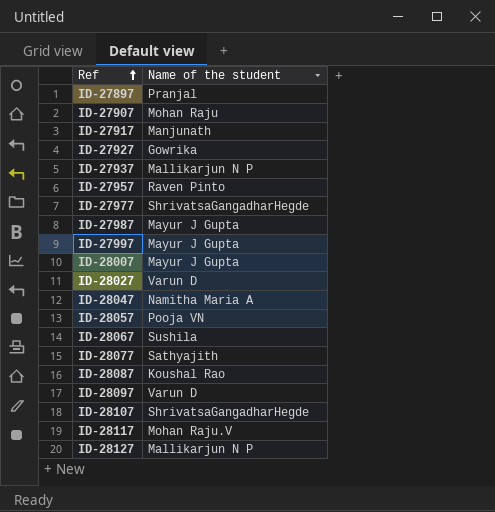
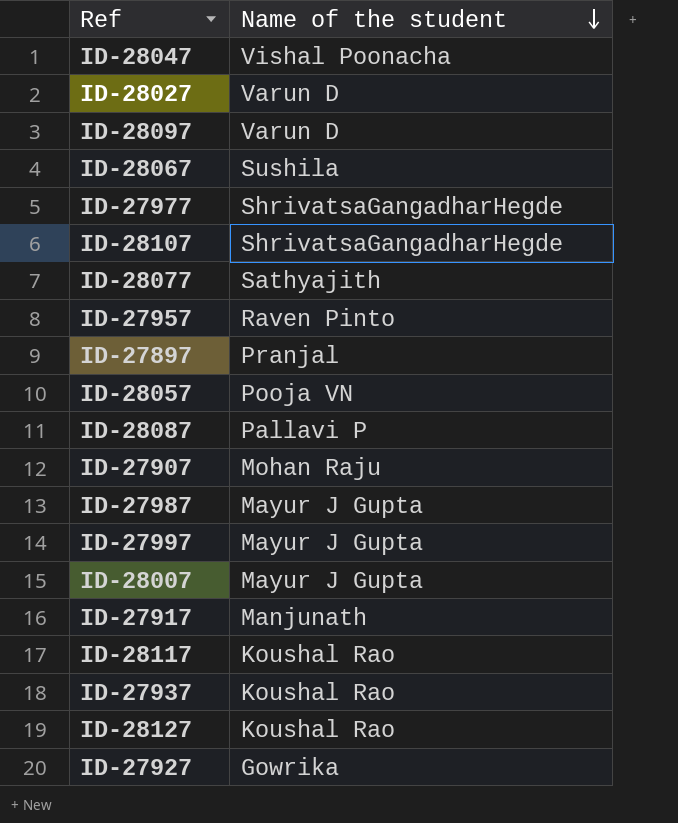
row order: Ref ascending -> Name of the student descending
ID-28047 | Name of the student: Namitha Maria A -> Vishal Poonacha
ID-28087 | Name of the student: Koushal Rao -> Pallavi P
ID-28117 | Name of the student: Mohan Raju.V -> Koushal Rao
ID-27937 | Name of the student: Mallikarjun N P -> Koushal Rao
ID-28127 | Name of the student: Mallikarjun N P -> Koushal Rao

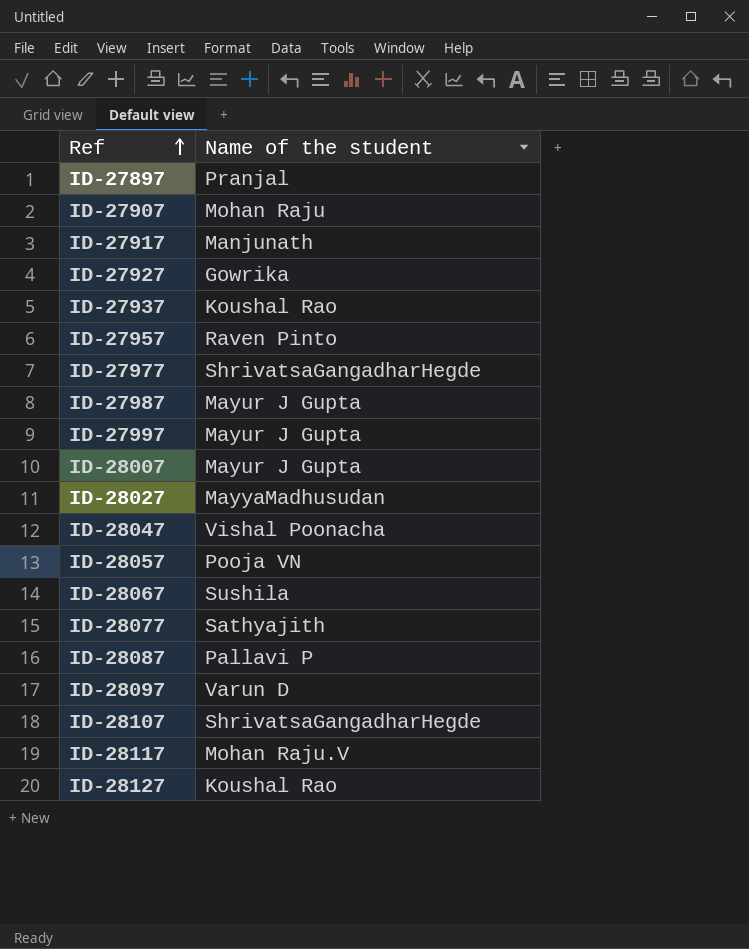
row order: Name of the student descending -> Ref ascending
ID-28027 | Name of the student: Varun D -> MayyaMadhusudan
ID-28117 | Name of the student: Koushal Rao -> Mohan Raju.V

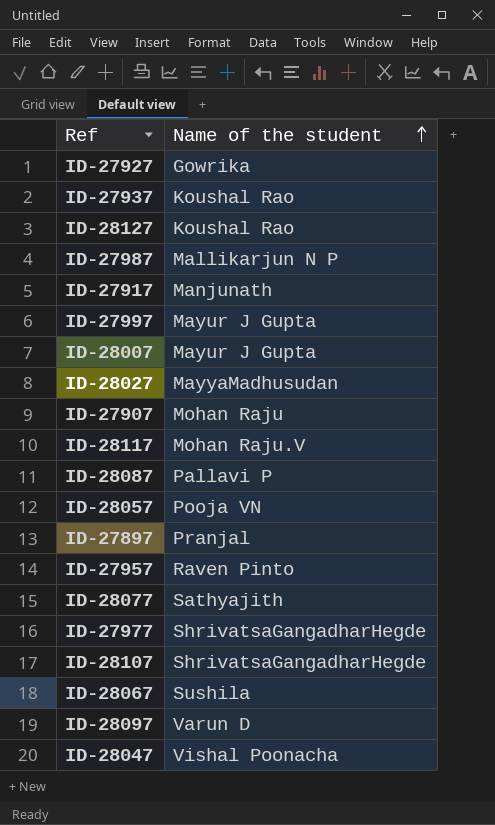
row order: Ref ascending -> Name of the student ascending
ID-27987 | Name of the student: Mayur J Gupta -> Mallikarjun N P

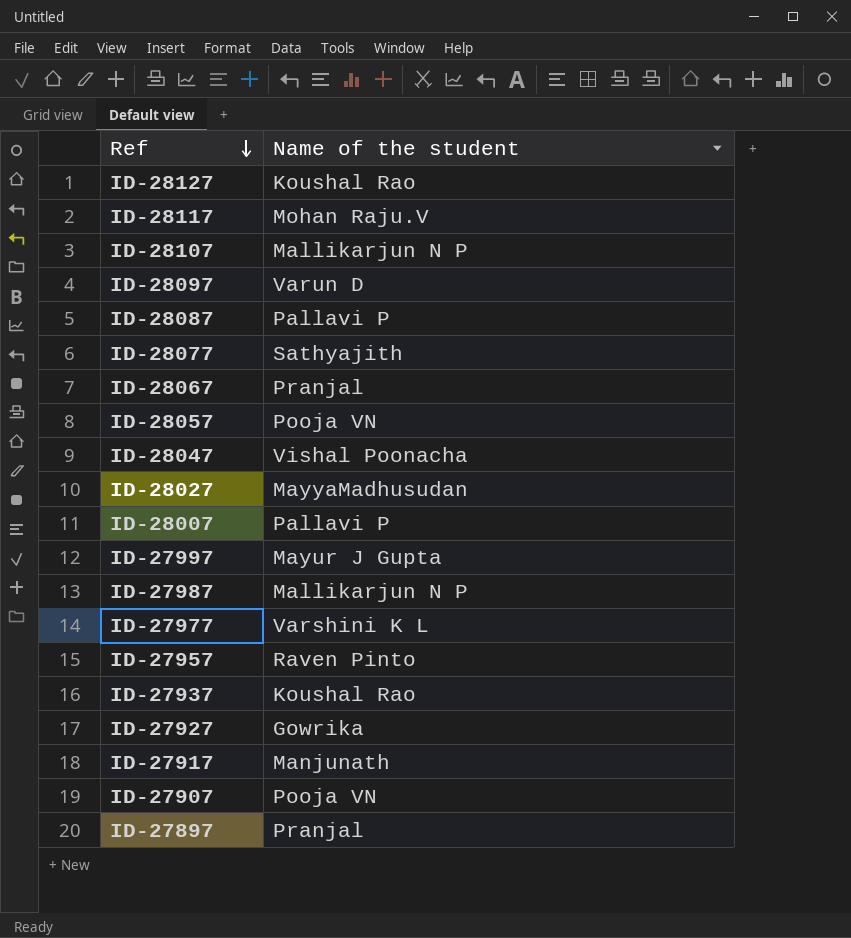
row order: Name of the student ascending -> Ref descending
ID-28107 | Name of the student: ShrivatsaGangadharHegde -> Mallikarjun N P
ID-28067 | Name of the student: Sushila -> Pranjal
ID-28007 | Name of the student: Mayur J Gupta -> Pallavi P
ID-27977 | Name of the student: ShrivatsaGangadharHegde -> Varshini K L
ID-27907 | Name of the student: Mohan Raju -> Pooja VN

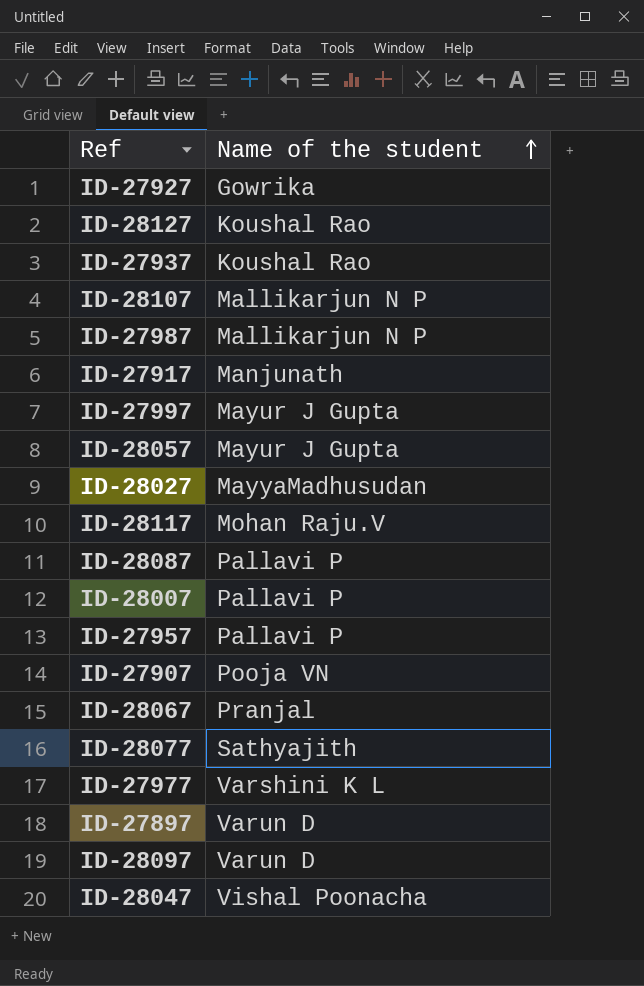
row order: Ref descending -> Name of the student ascending
ID-28057 | Name of the student: Pooja VN -> Mayur J Gupta
ID-27957 | Name of the student: Raven Pinto -> Pallavi P
ID-27897 | Name of the student: Pranjal -> Varun D

